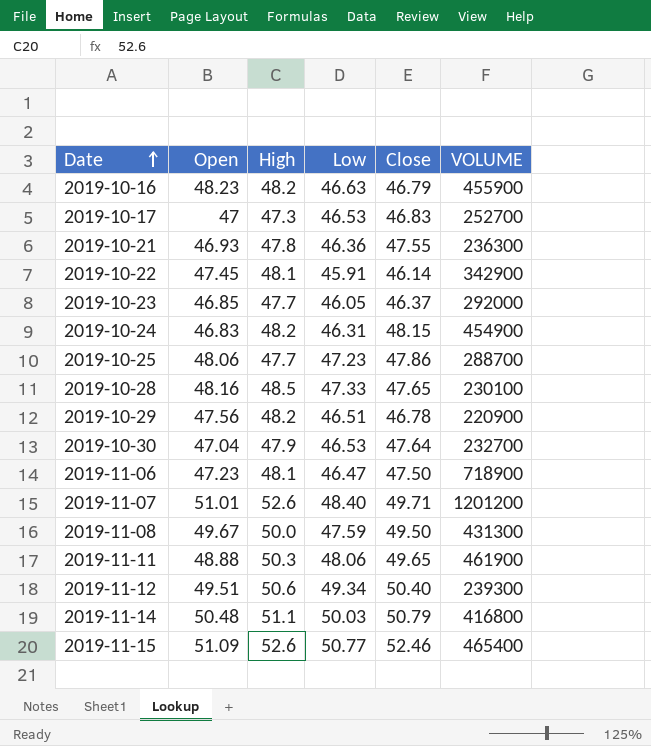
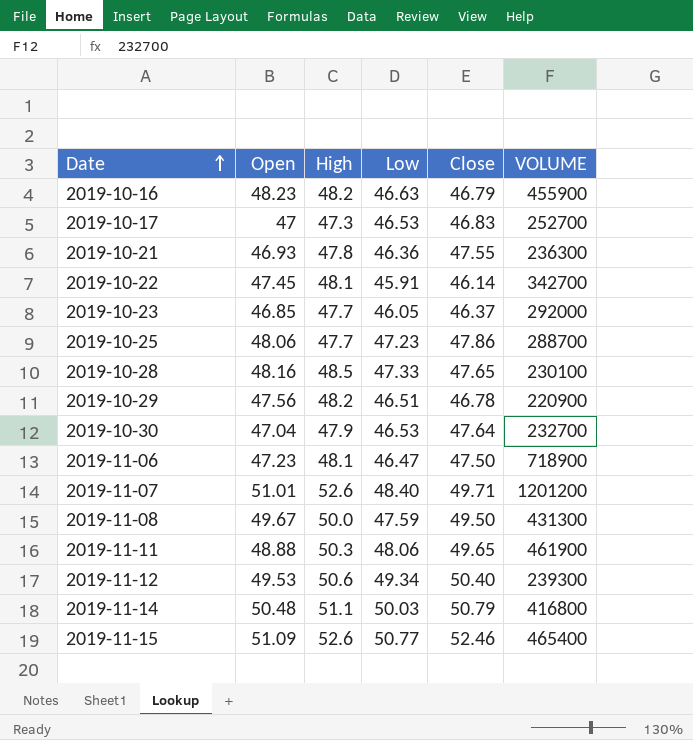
row 2019-10-24: 46.83 | 48.2 | 46.31 | 48.15 | 454900 -> none
2019-10-22 | VOLUME: 342900 -> 342700
2019-11-12 | Open: 49.51 -> 49.53

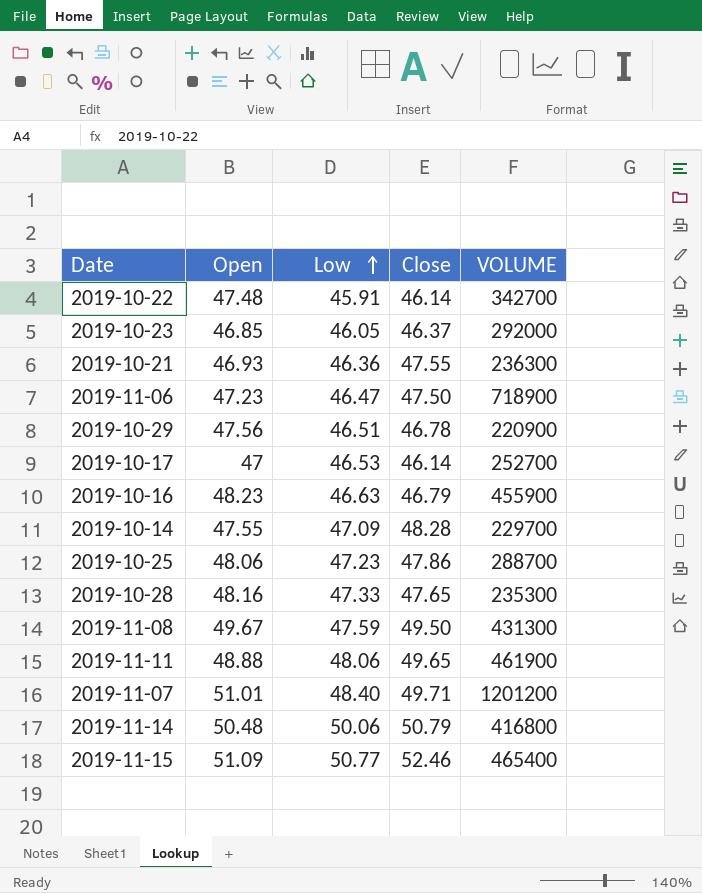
row order: Date ascending -> Low ascending
column High | position: 3 -> none
row 2019-10-30: 47.04 | 47.9 | 46.53 | 47.64 | 232700 -> none
row 2019-11-12: 49.53 | 50.6 | 49.34 | 50.40 | 239300 -> none
2019-10-22 | Open: 47.45 -> 47.48
2019-10-17 | Close: 46.83 -> 46.14
row 2019-10-14: none -> 47.55 | 47.09 | 48.28 | 229700
2019-10-28 | VOLUME: 230100 -> 235300
2019-11-14 | Low: 50.03 -> 50.06

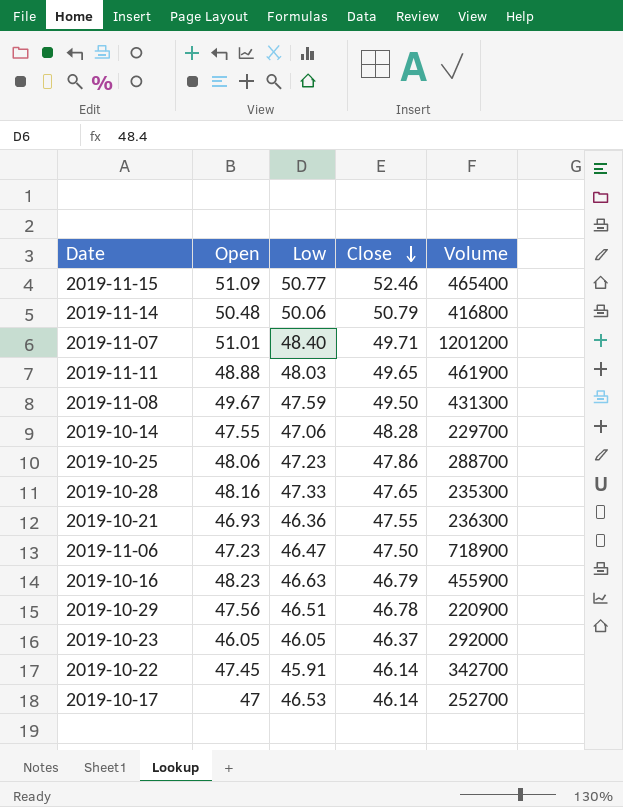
row order: Low ascending -> Close descending
column name: VOLUME -> Volume
2019-11-11 | Low: 48.06 -> 48.03
2019-10-14 | Low: 47.09 -> 47.06
2019-10-23 | Open: 46.85 -> 46.05
2019-10-22 | Open: 47.48 -> 47.45

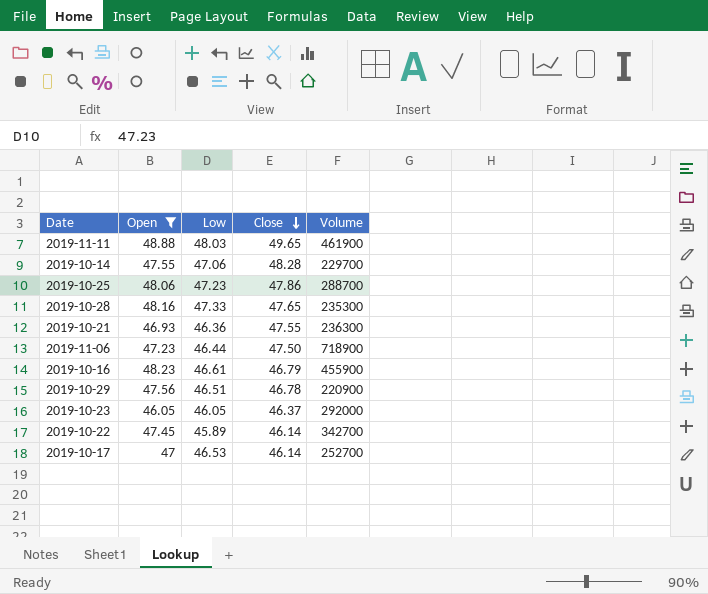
filter: none -> Open <= 48.88
2019-11-06 | Low: 46.47 -> 46.44
2019-10-16 | Low: 46.63 -> 46.61
2019-10-22 | Low: 45.91 -> 45.89

